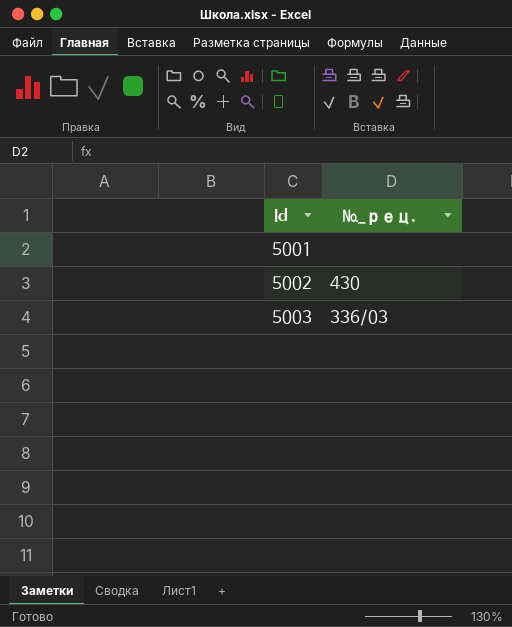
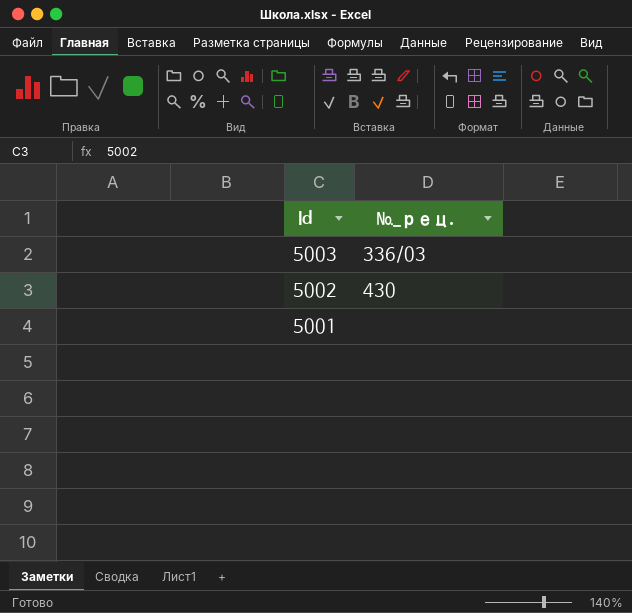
row order: Id ascending -> Id descending

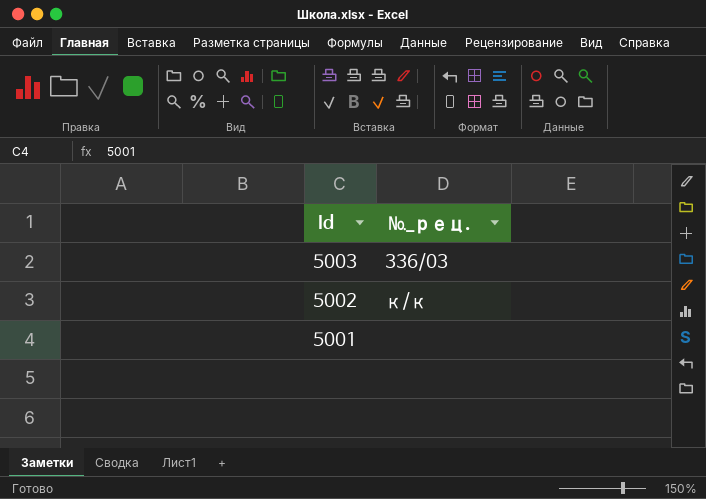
5002 | №_рец.: 430 -> к/к

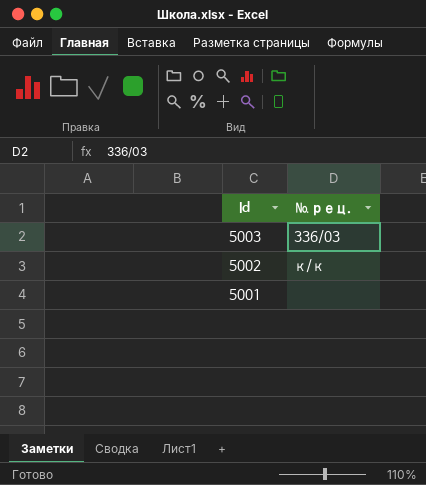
column name: №_рец. -> № рец.

